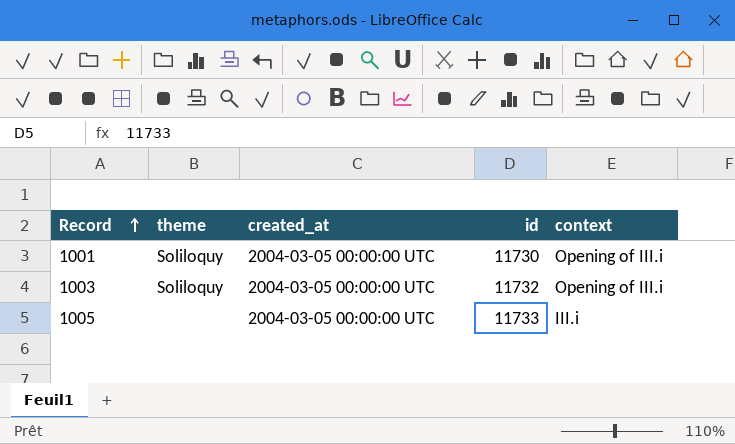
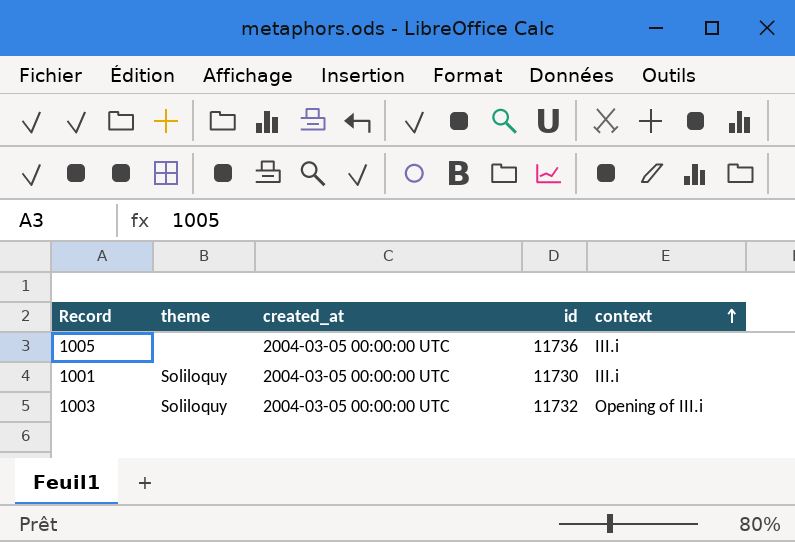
row order: Record ascending -> context ascending
1005 | id: 11733 -> 11736
1001 | context: Opening of III.i -> III.i

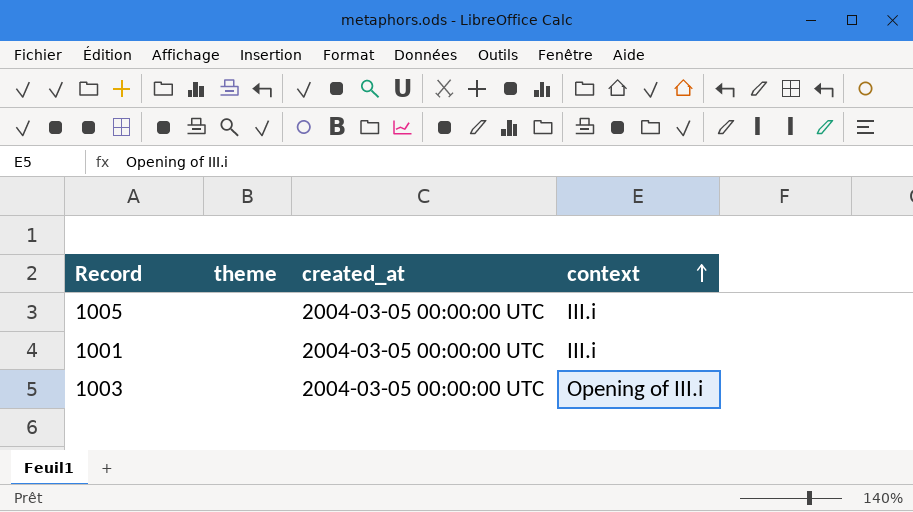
column id | position: 4 -> none
1001 | theme: Soliloquy -> none
1003 | theme: Soliloquy -> none

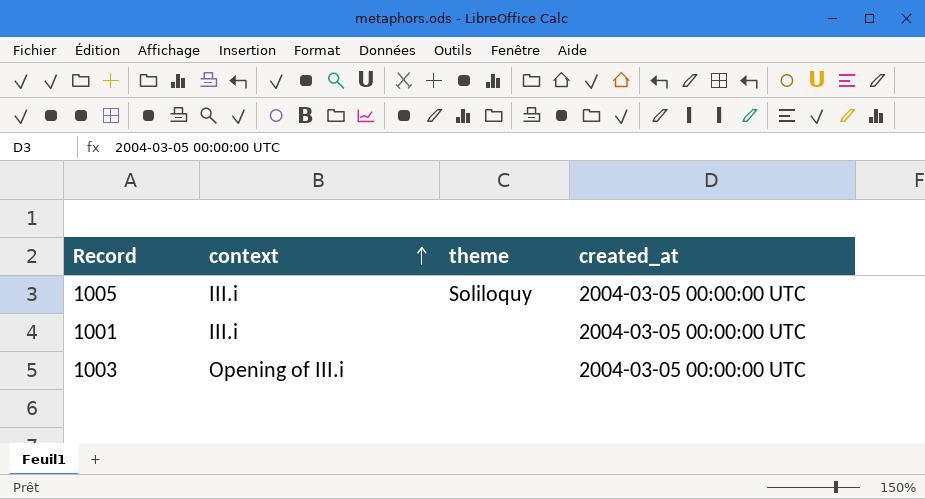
column context | position: 4 -> 2
1005 | theme: none -> Soliloquy

